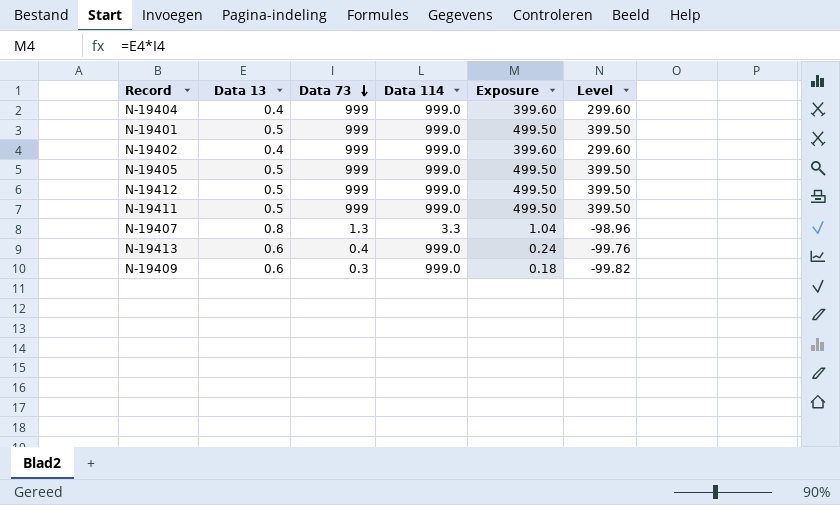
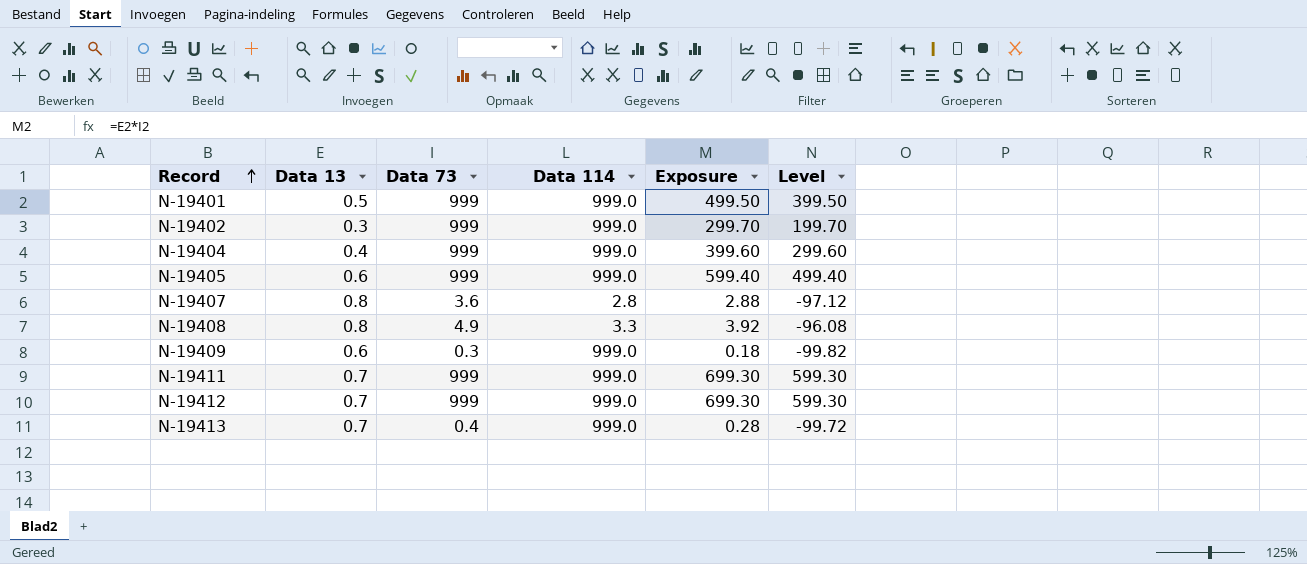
row order: Data 73 descending -> Record ascending
N-19402 | Data 13: 0.4 -> 0.3
N-19402 | Exposure: 399.60 -> 299.70
N-19402 | Level: 299.60 -> 199.70
N-19405 | Data 13: 0.5 -> 0.6
N-19405 | Exposure: 499.50 -> 599.40
N-19405 | Level: 399.50 -> 499.40
N-19407 | Data 73: 1.3 -> 3.6
N-19407 | Data 114: 3.3 -> 2.8
N-19407 | Exposure: 1.04 -> 2.88
N-19407 | Level: -98.96 -> -97.12
row N-19408: none -> 0.8 | 4.9 | 3.3 | 3.92 | -96.08
N-19411 | Data 13: 0.5 -> 0.7
N-19411 | Exposure: 499.50 -> 699.30
N-19411 | Level: 399.50 -> 599.30
N-19412 | Data 13: 0.5 -> 0.7
N-19412 | Exposure: 499.50 -> 699.30
N-19412 | Level: 399.50 -> 599.30
N-19413 | Data 13: 0.6 -> 0.7
N-19413 | Exposure: 0.24 -> 0.28
N-19413 | Level: -99.76 -> -99.72

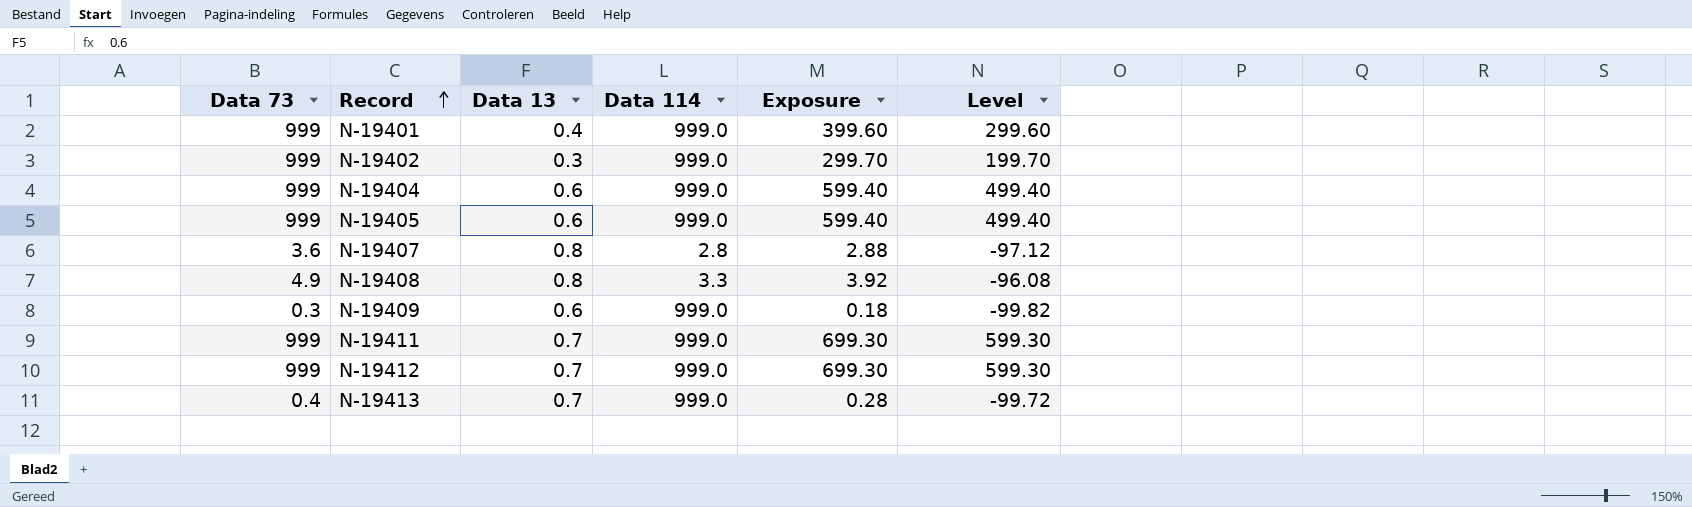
column Data 73 | position: 3 -> 1
N-19401 | Data 13: 0.5 -> 0.4
N-19401 | Exposure: 499.50 -> 399.60
N-19401 | Level: 399.50 -> 299.60
N-19404 | Data 13: 0.4 -> 0.6
N-19404 | Exposure: 399.60 -> 599.40
N-19404 | Level: 299.60 -> 499.40

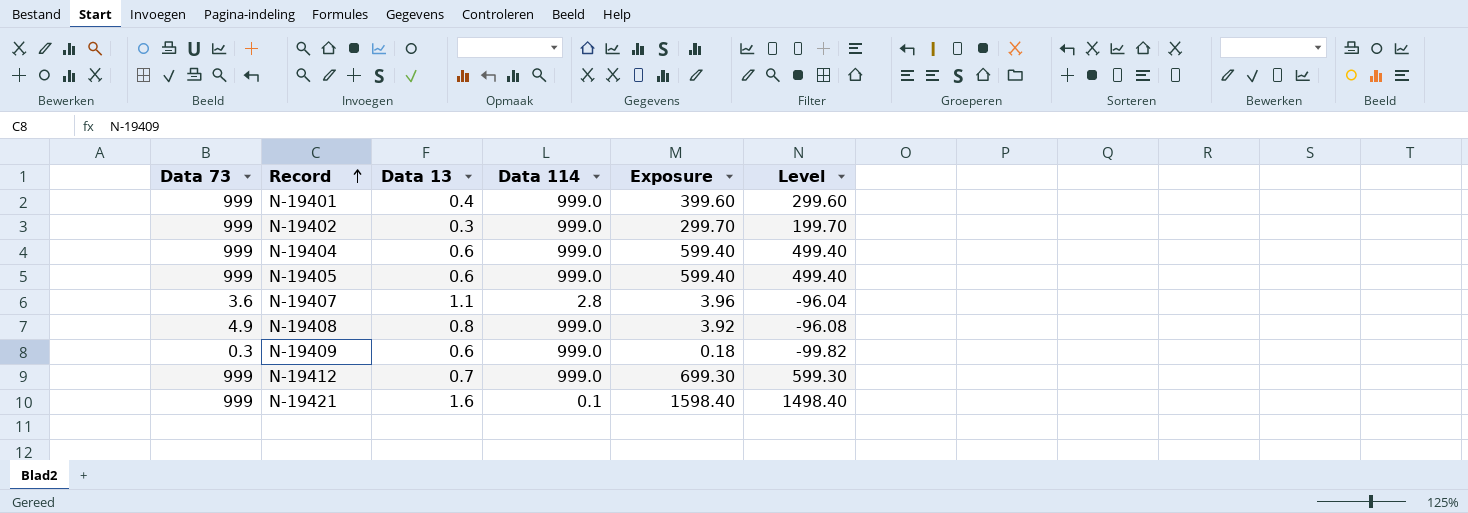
row N-19411: 999 | 0.7 | 999.0 | 699.30 | 599.30 -> none
row N-19413: 0.4 | 0.7 | 999.0 | 0.28 | -99.72 -> none
N-19407 | Data 13: 0.8 -> 1.1
N-19407 | Exposure: 2.88 -> 3.96
N-19407 | Level: -97.12 -> -96.04
N-19408 | Data 114: 3.3 -> 999.0
row N-19421: none -> 999 | 1.6 | 0.1 | 1598.40 | 1498.40

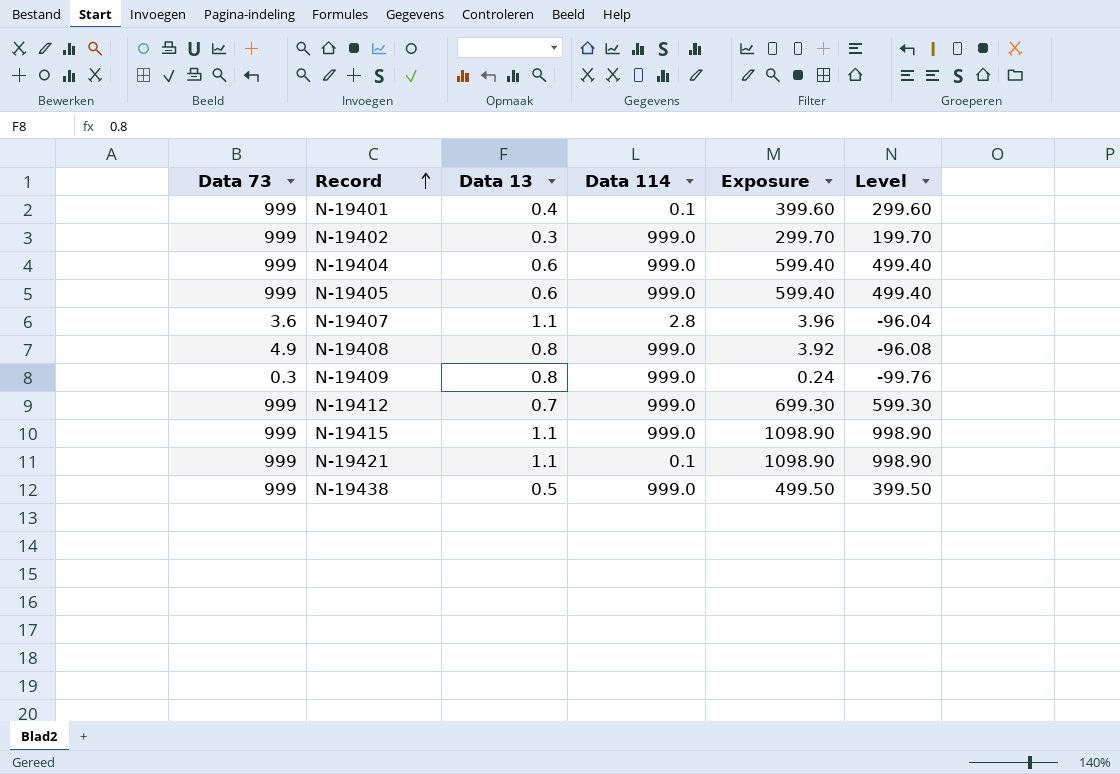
N-19401 | Data 114: 999.0 -> 0.1
N-19409 | Data 13: 0.6 -> 0.8
N-19409 | Exposure: 0.18 -> 0.24
N-19409 | Level: -99.82 -> -99.76
row N-19415: none -> 999 | 1.1 | 999.0 | 1098.90 | 998.90
N-19421 | Data 13: 1.6 -> 1.1
N-19421 | Exposure: 1598.40 -> 1098.90
N-19421 | Level: 1498.40 -> 998.90
row N-19438: none -> 999 | 0.5 | 999.0 | 499.50 | 399.50

